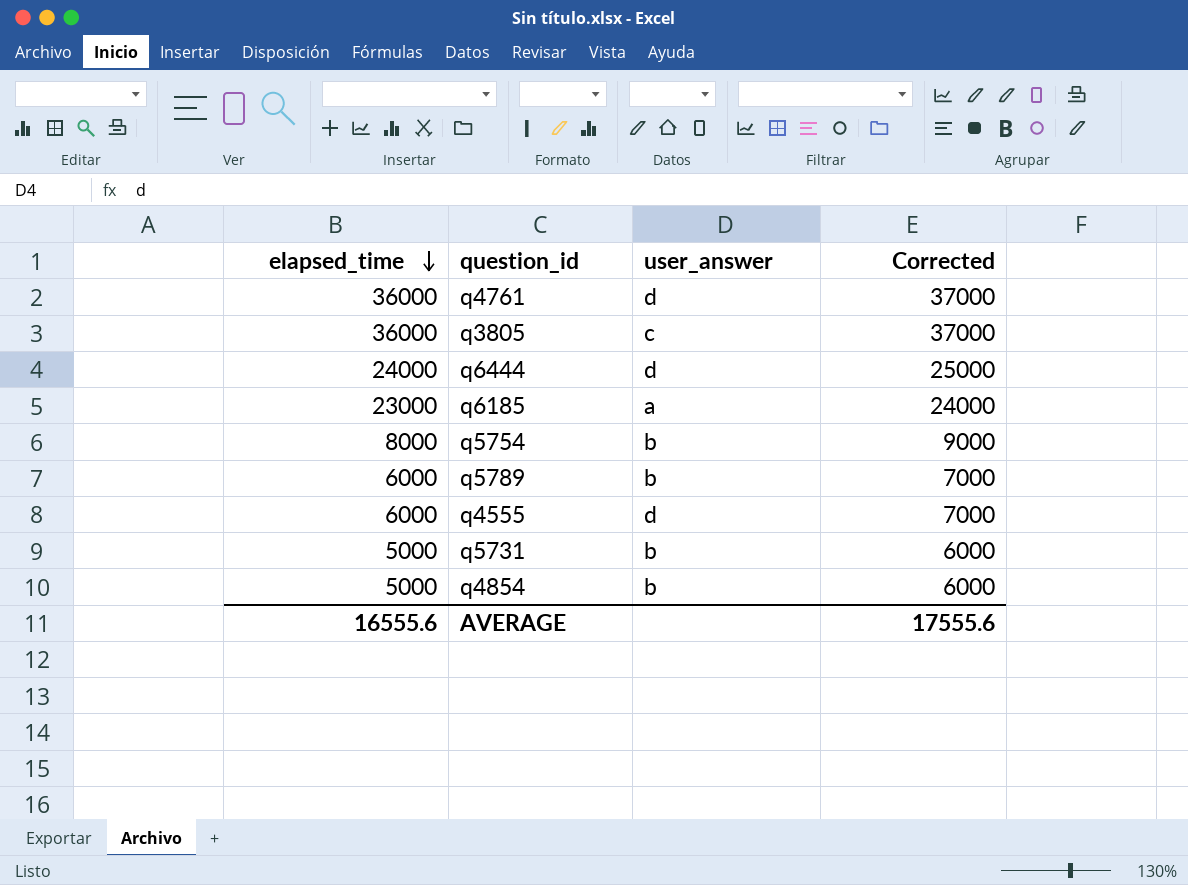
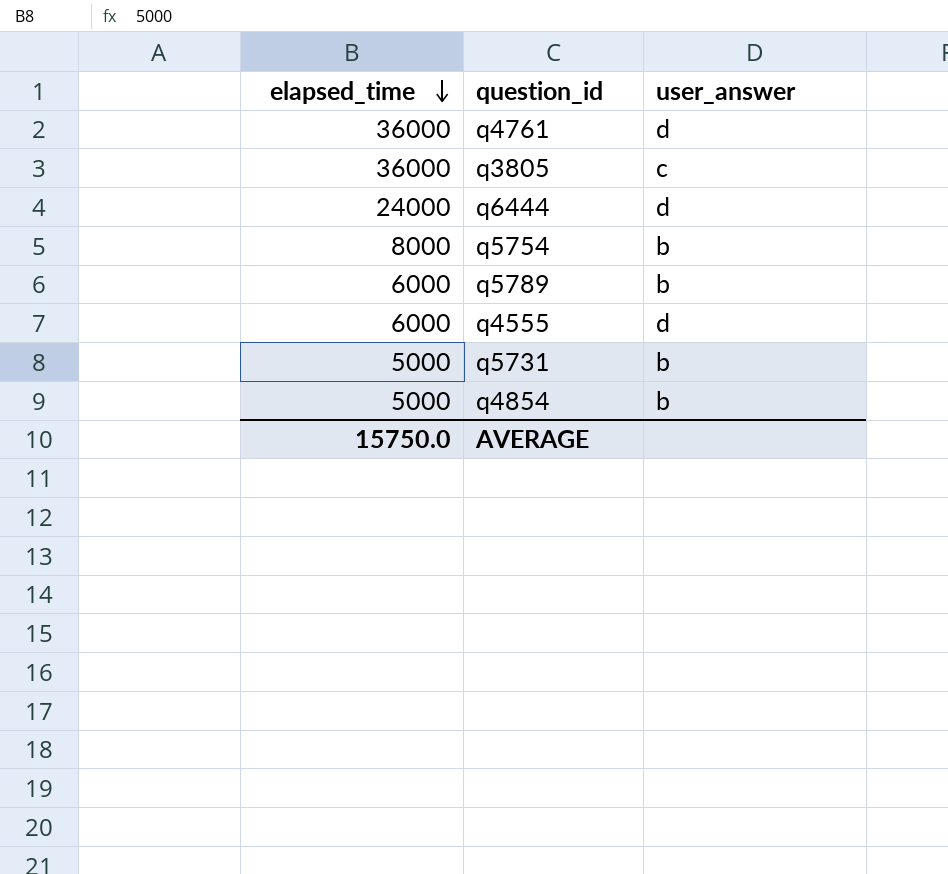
column Corrected | formula: [elapsed_time] + 1000 -> none
row q6185: 23000 | a | 24000 -> none
AVERAGE | elapsed_time: 16555.6 -> 15750.0

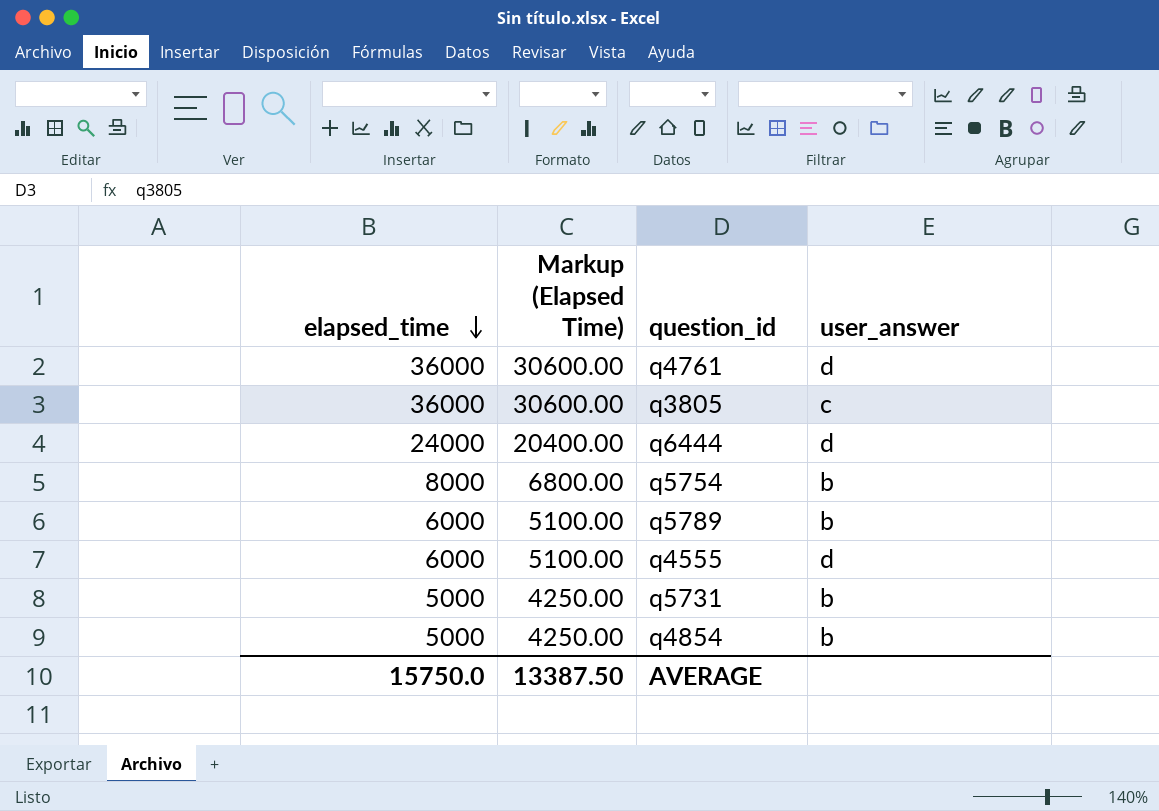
column Markup (Elapsed Time) | formula: none -> [elapsed_time] * 0.85

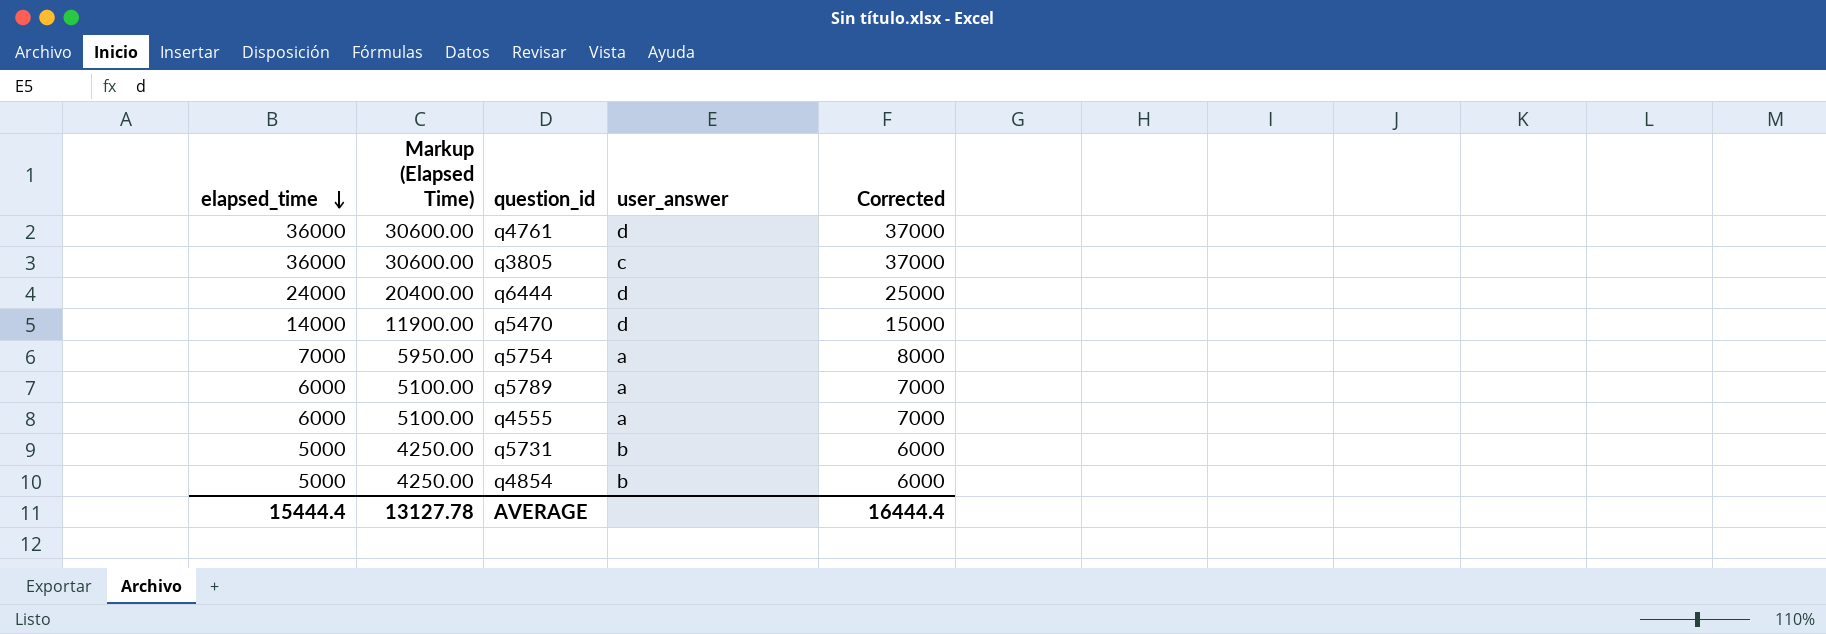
column Corrected | formula: none -> [elapsed_time] + 1000
row q5470: none -> 14000 | 11900.00 | d | 15000
q5754 | elapsed_time: 8000 -> 7000
q5754 | Markup (Elapsed Time): 6800.00 -> 5950.00
q5754 | user_answer: b -> a
q5789 | user_answer: b -> a
q4555 | user_answer: d -> a
AVERAGE | elapsed_time: 15750.0 -> 15444.4
AVERAGE | Markup (Elapsed Time): 13387.50 -> 13127.78

